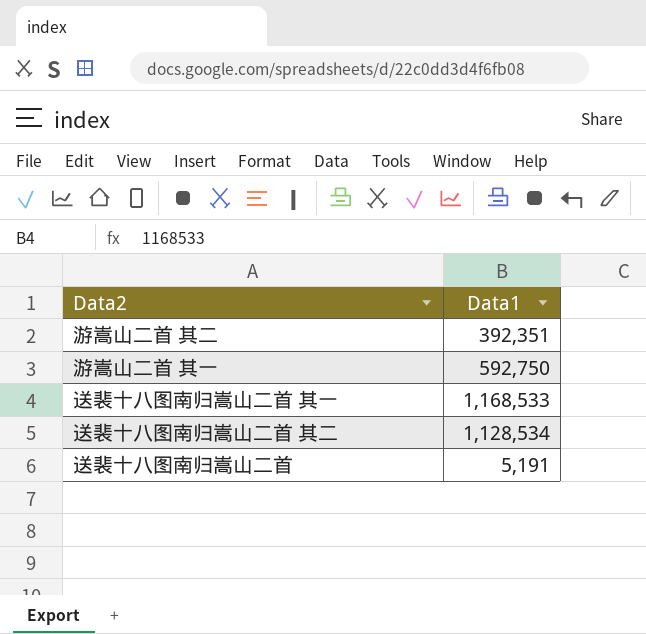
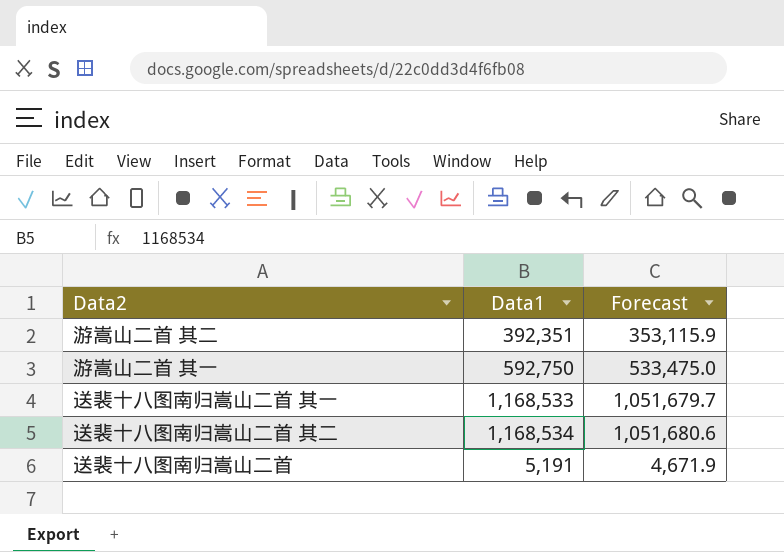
column Forecast | formula: none -> [Data1] * 0.9
送裴十八图南归嵩山二首 其二 | Data1: 1,128,534 -> 1,168,534

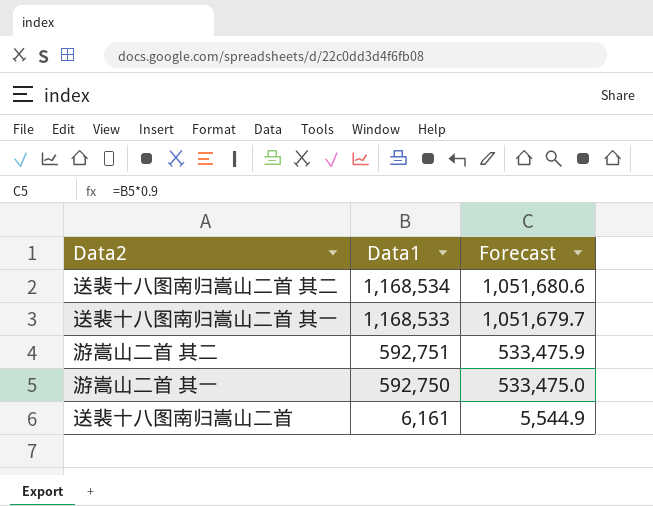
row order: none -> Data1 descending
游嵩山二首 其二 | Data1: 392,351 -> 592,751
游嵩山二首 其二 | Forecast: 353,115.9 -> 533,475.9
送裴十八图南归嵩山二首 | Data1: 5,191 -> 6,161
送裴十八图南归嵩山二首 | Forecast: 4,671.9 -> 5,544.9

